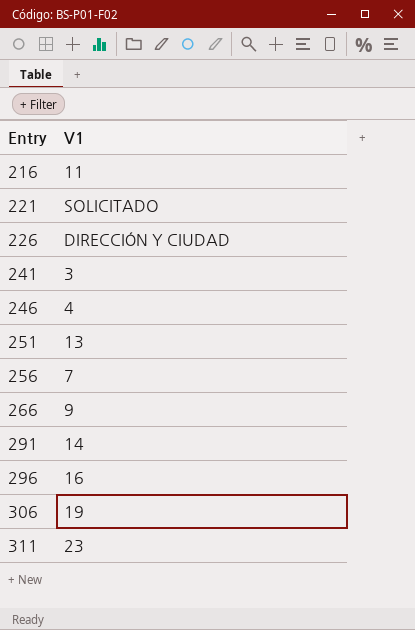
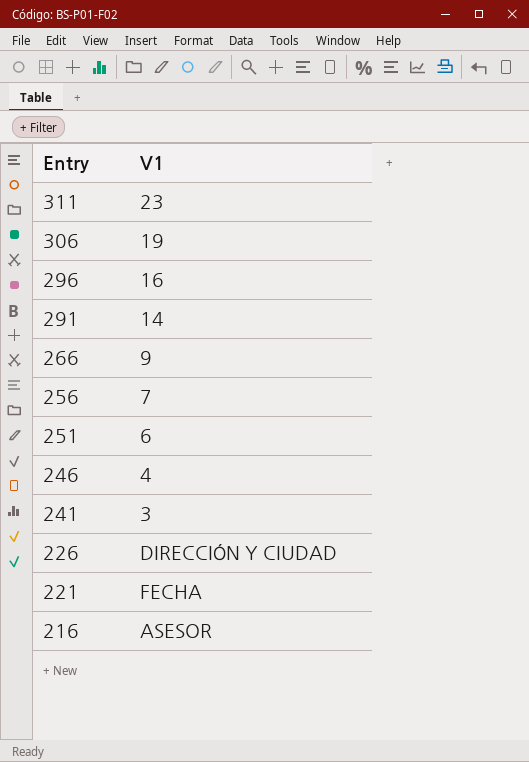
row order: Entry ascending -> Entry descending
251 | V1: 13 -> 6
221 | V1: SOLICITADO -> FECHA
216 | V1: 11 -> ASESOR

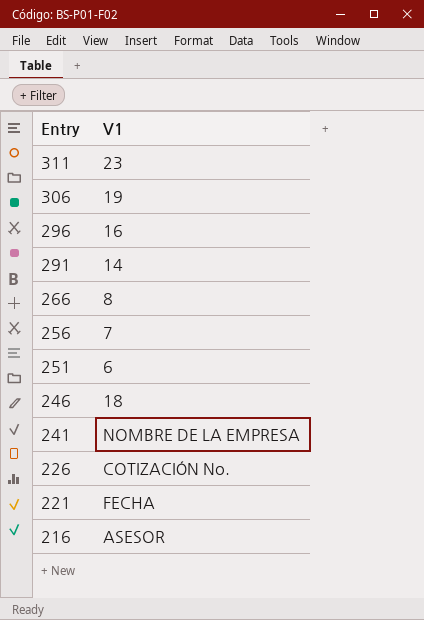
266 | V1: 9 -> 8
246 | V1: 4 -> 18
241 | V1: 3 -> NOMBRE DE LA EMPRESA
226 | V1: DIRECCIÓN Y CIUDAD -> COTIZACIÓN No.

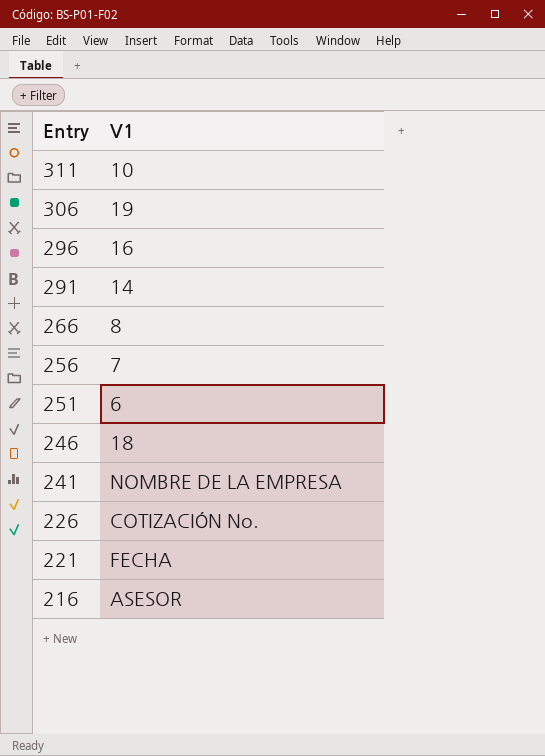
311 | V1: 23 -> 10

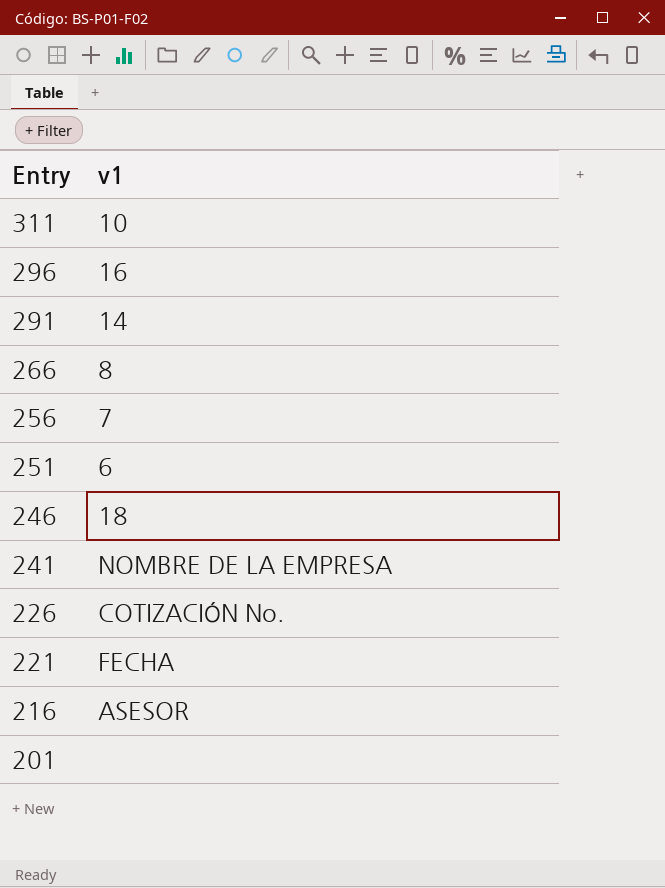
column name: V1 -> v1
row 306: 19 -> none
row 201: none -> none

